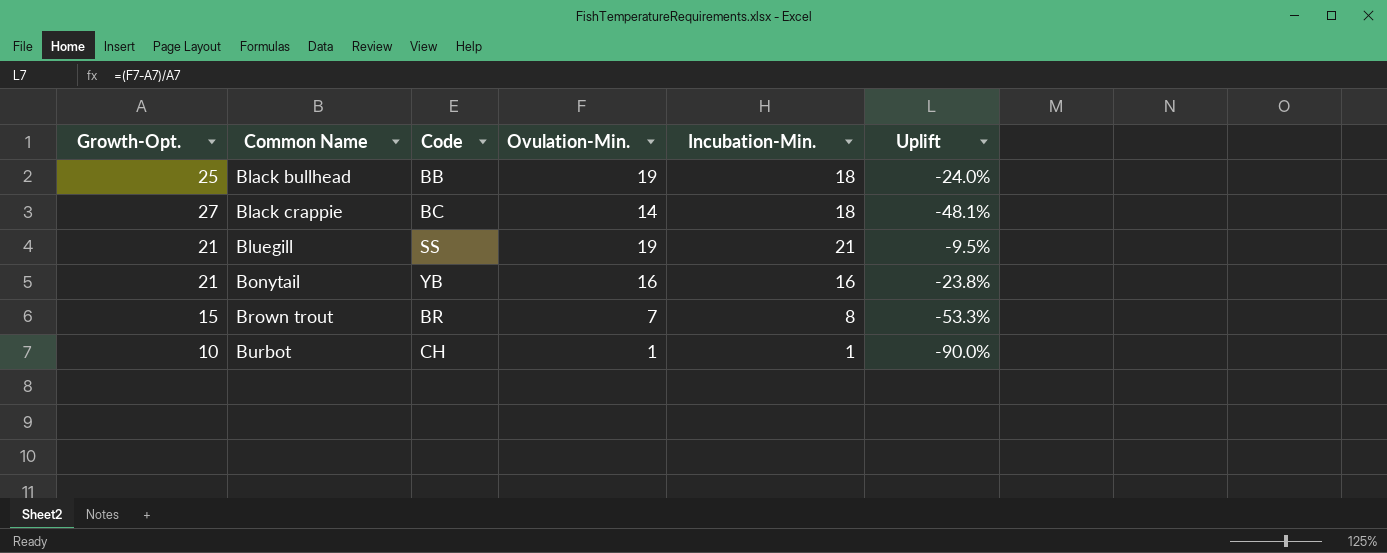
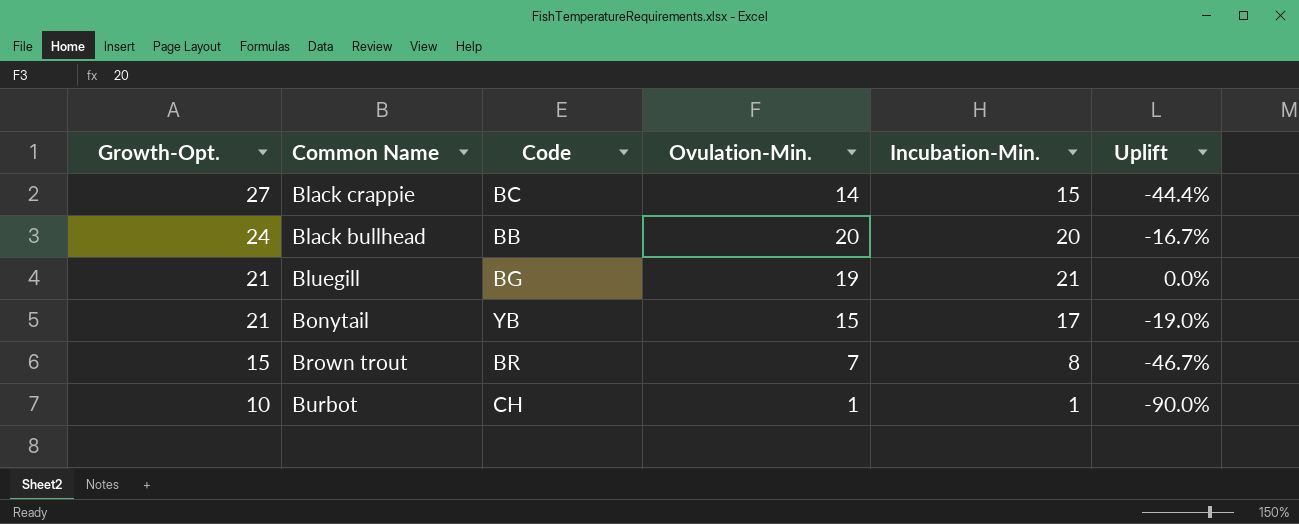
row order: Common Name ascending -> Growth-Opt. descending
column Uplift | formula: ([Ovulation-Min.] - [Growth-Opt.]) / [Growth-Opt.] -> ([Incubation-Min.] - [Growth-Opt.]) / [Growth-Opt.]
Black crappie | Incubation-Min.: 18 -> 15
Black bullhead | Growth-Opt.: 25 -> 24
Black bullhead | Ovulation-Min.: 19 -> 20
Black bullhead | Incubation-Min.: 18 -> 20
Bluegill | Code: SS -> BG
Bonytail | Ovulation-Min.: 16 -> 15
Bonytail | Incubation-Min.: 16 -> 17

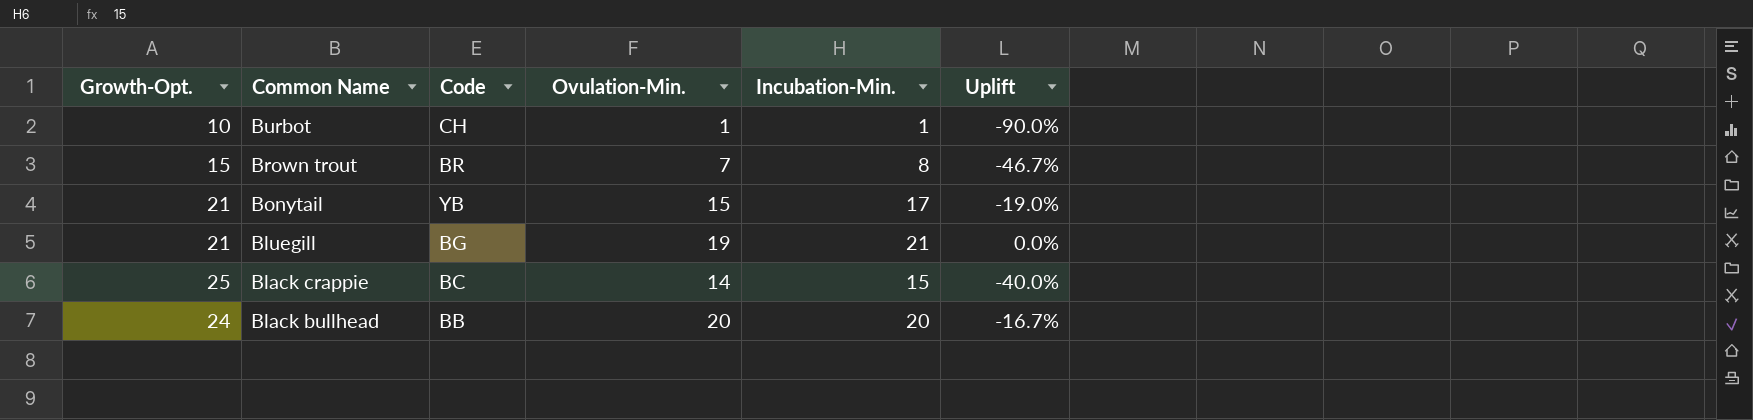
row order: Growth-Opt. descending -> Common Name descending
Black crappie | Growth-Opt.: 27 -> 25
Black crappie | Uplift: -44.4% -> -40.0%

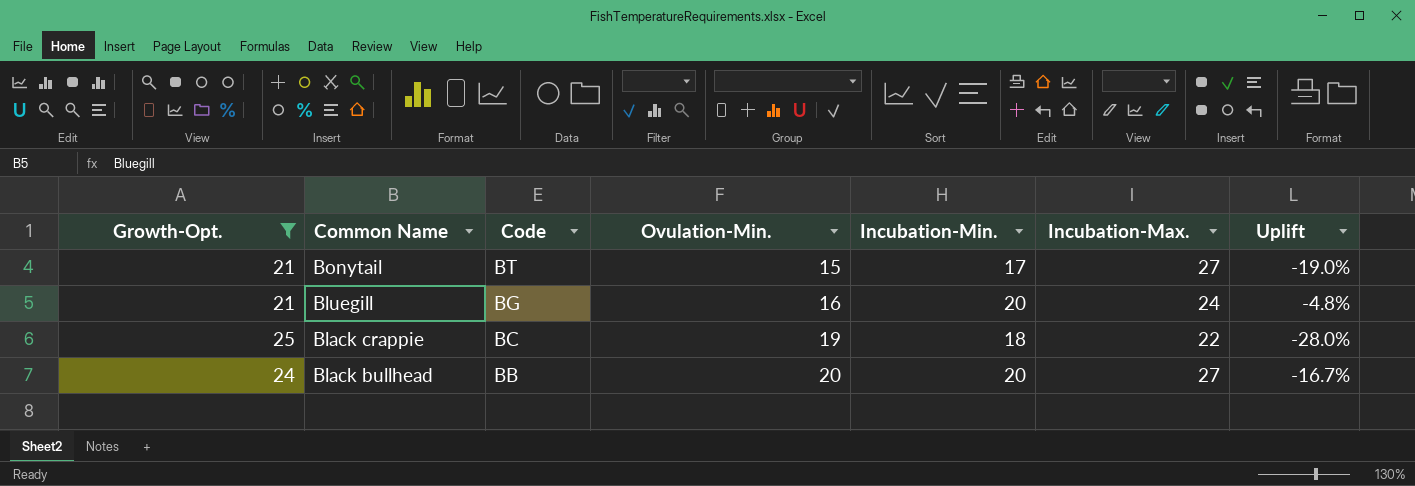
filter: none -> Growth-Opt. >= 21
column Incubation-Max. | position: none -> 6
Bonytail | Code: YB -> BT
Bluegill | Ovulation-Min.: 19 -> 16
Bluegill | Incubation-Min.: 21 -> 20
Bluegill | Uplift: 0.0% -> -4.8%
Black crappie | Ovulation-Min.: 14 -> 19
Black crappie | Incubation-Min.: 15 -> 18
Black crappie | Uplift: -40.0% -> -28.0%

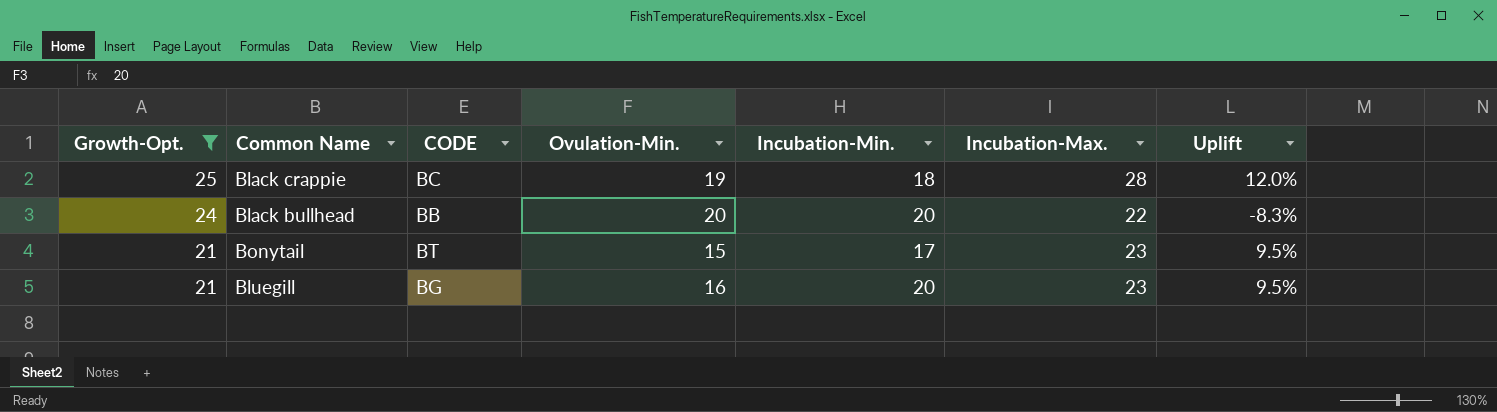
row order: Common Name descending -> Growth-Opt. descending
column name: Code -> CODE
column Uplift | formula: ([Incubation-Min.] - [Growth-Opt.]) / [Growth-Opt.] -> ([Incubation-Max.] - [Growth-Opt.]) / [Growth-Opt.]
Black crappie | Incubation-Max.: 22 -> 28
Black bullhead | Incubation-Max.: 27 -> 22
Bonytail | Incubation-Max.: 27 -> 23
Bluegill | Incubation-Max.: 24 -> 23

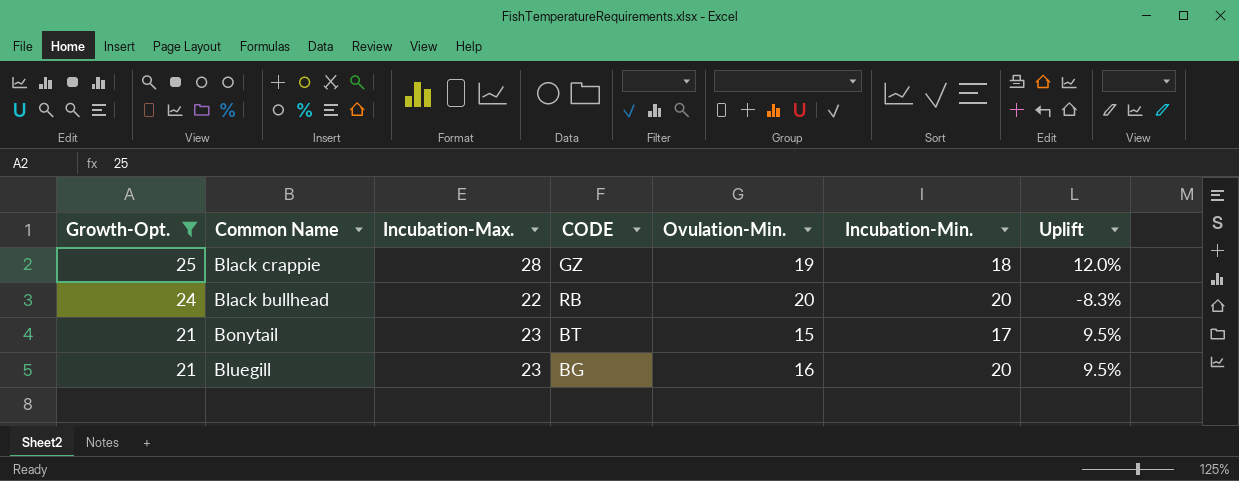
column Incubation-Max. | position: 6 -> 3
Black crappie | CODE: BC -> GZ
Black bullhead | CODE: BB -> RB

